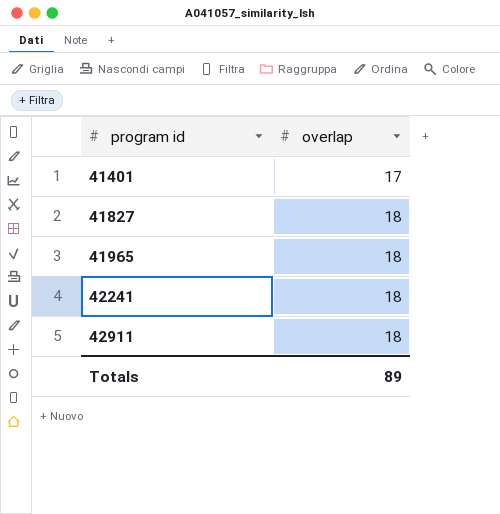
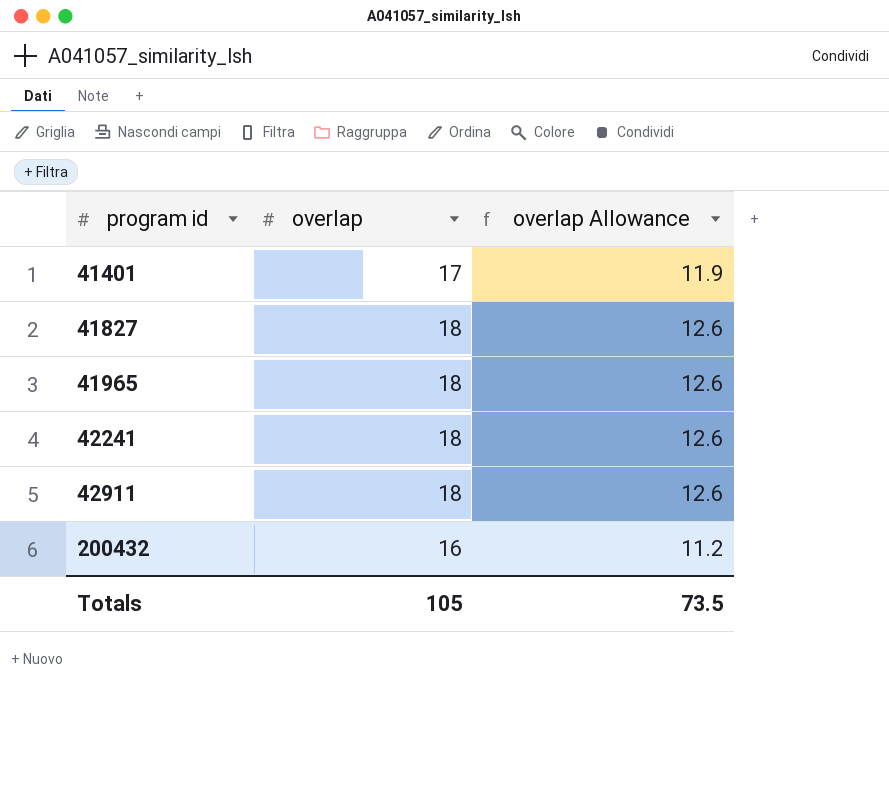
column overlap Allowance | formula: none -> [overlap] * 0.7
row 200432: none -> 16 | 11.2
Totals | overlap: 89 -> 105

